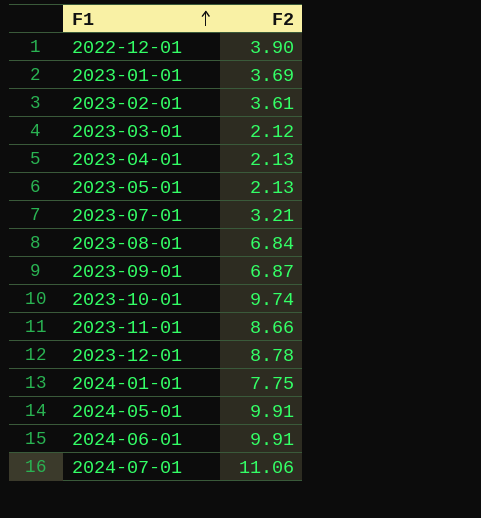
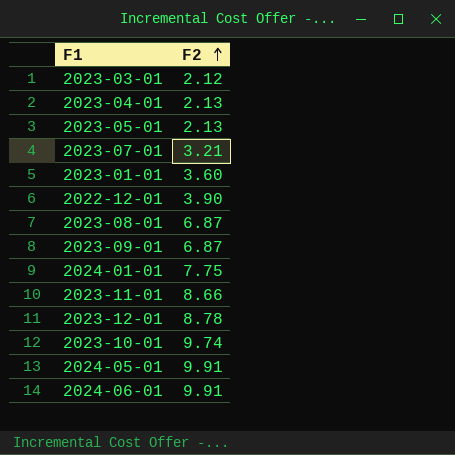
row order: F1 ascending -> F2 ascending
row 2023-02-01: 3.61 -> none
row 2024-07-01: 11.06 -> none
2023-01-01 | F2: 3.69 -> 3.60
2023-08-01 | F2: 6.84 -> 6.87

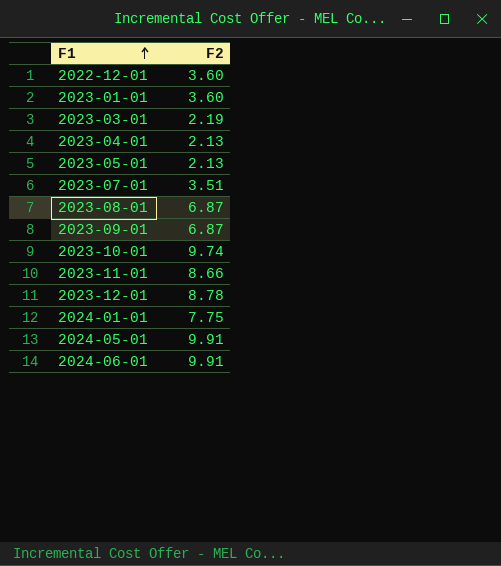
row order: F2 ascending -> F1 ascending
2022-12-01 | F2: 3.90 -> 3.60
2023-03-01 | F2: 2.12 -> 2.19
2023-07-01 | F2: 3.21 -> 3.51

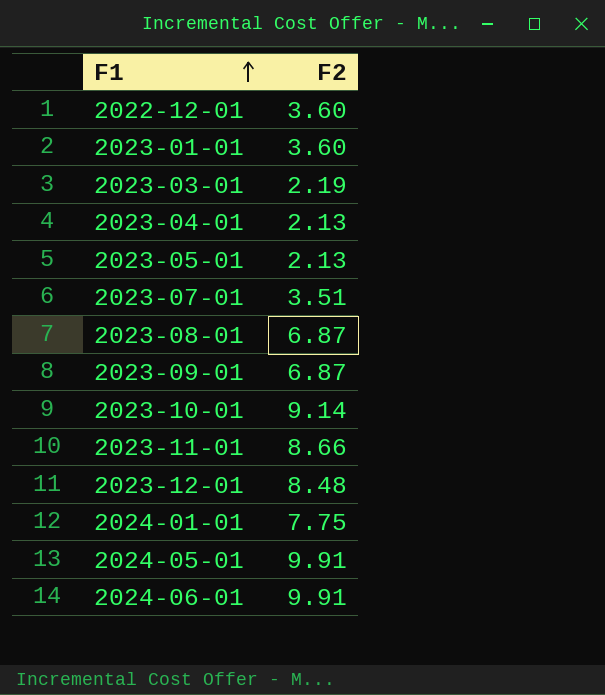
2023-10-01 | F2: 9.74 -> 9.14
2023-12-01 | F2: 8.78 -> 8.48

